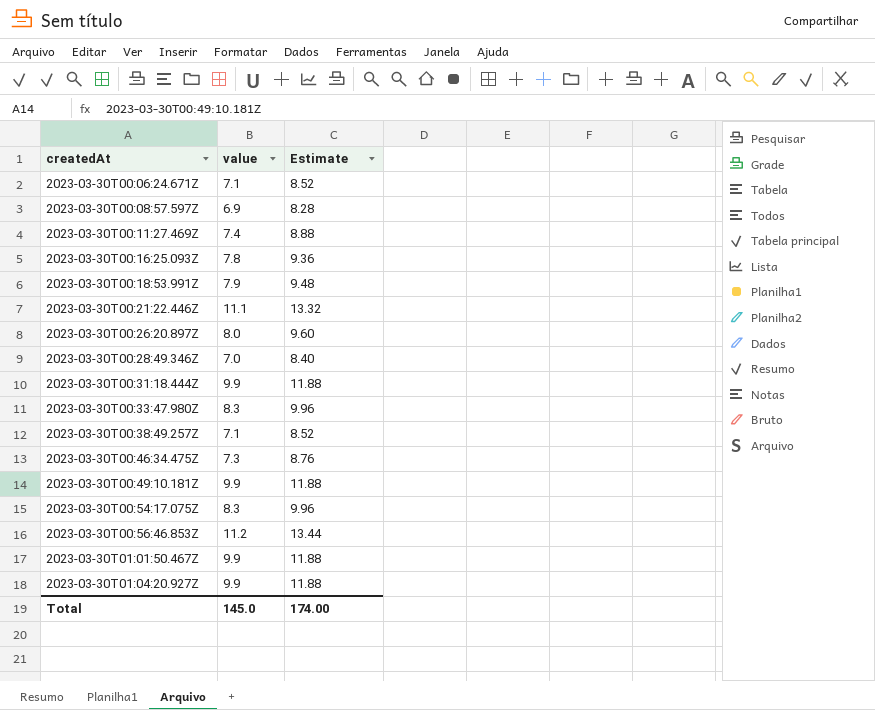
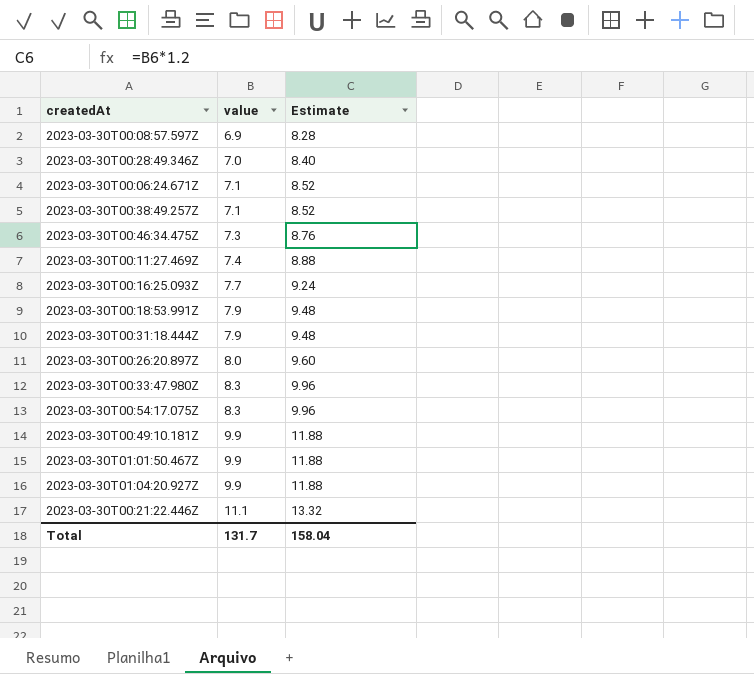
row order: createdAt ascending -> value ascending
row 2023-03-30T00:56:46.853Z: 11.2 | 13.44 -> none
2023-03-30T00:16:25.093Z | value: 7.8 -> 7.7
2023-03-30T00:16:25.093Z | Estimate: 9.36 -> 9.24
2023-03-30T00:31:18.444Z | value: 9.9 -> 7.9
2023-03-30T00:31:18.444Z | Estimate: 11.88 -> 9.48
Total | value: 145.0 -> 131.7
Total | Estimate: 174.00 -> 158.04

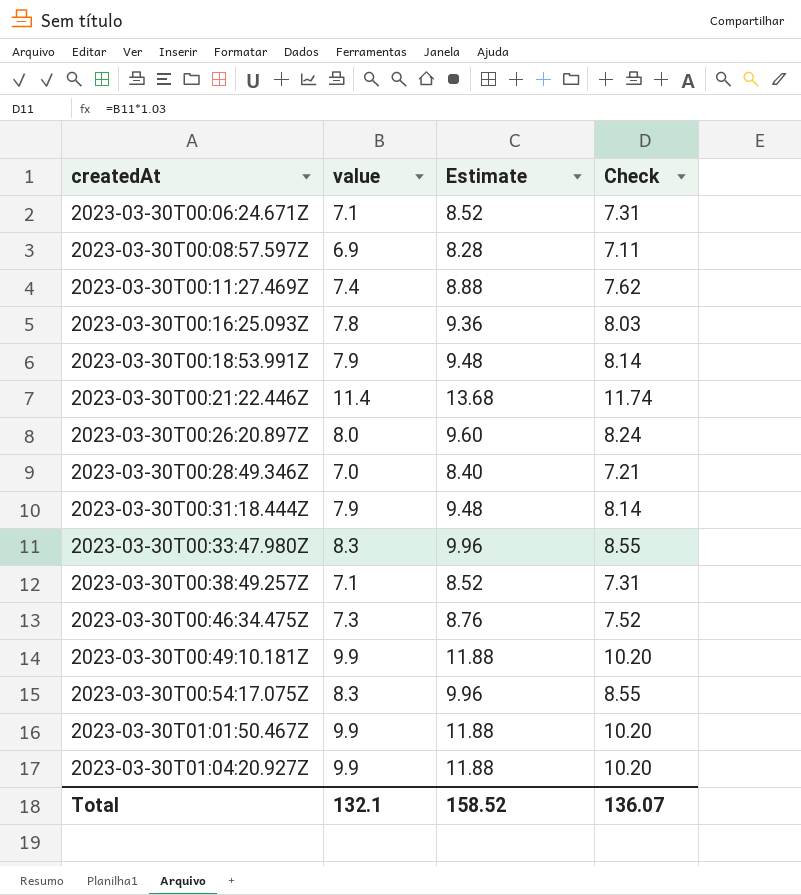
row order: value ascending -> createdAt ascending
column Check | formula: none -> [value] * 1.03
2023-03-30T00:16:25.093Z | value: 7.7 -> 7.8
2023-03-30T00:16:25.093Z | Estimate: 9.24 -> 9.36
2023-03-30T00:21:22.446Z | value: 11.1 -> 11.4
2023-03-30T00:21:22.446Z | Estimate: 13.32 -> 13.68
Total | value: 131.7 -> 132.1
Total | Estimate: 158.04 -> 158.52

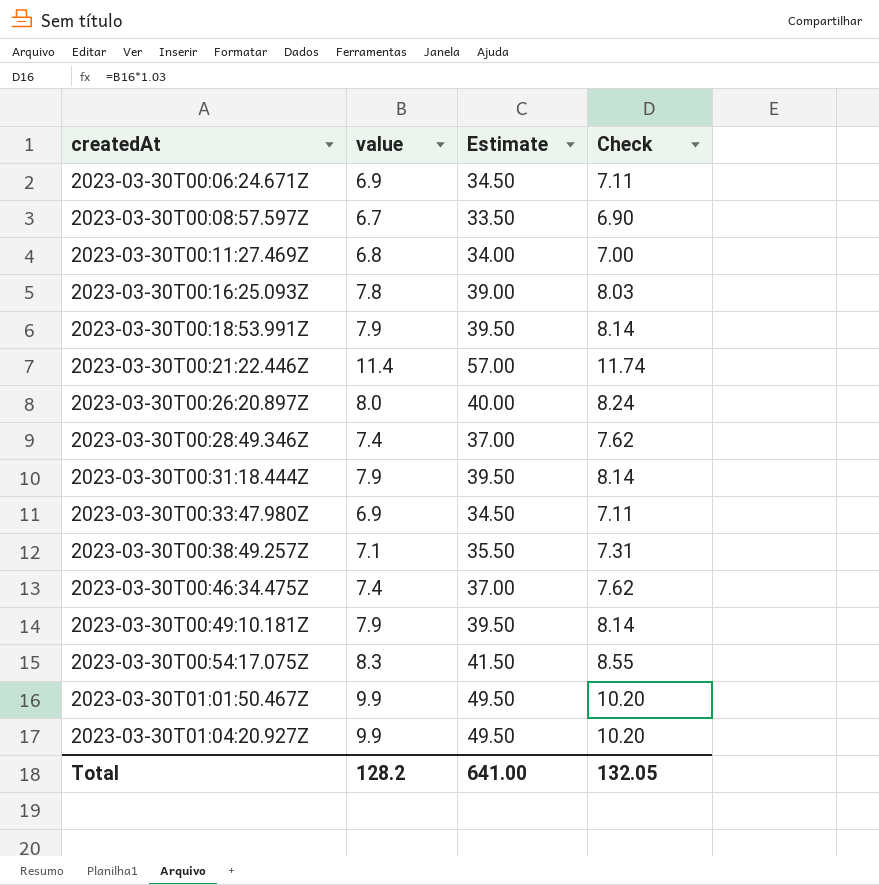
column Estimate | formula: [value] * 1.2 -> [value] * 5
2023-03-30T00:06:24.671Z | value: 7.1 -> 6.9
2023-03-30T00:06:24.671Z | Check: 7.31 -> 7.11
2023-03-30T00:08:57.597Z | value: 6.9 -> 6.7
2023-03-30T00:08:57.597Z | Check: 7.11 -> 6.90
2023-03-30T00:11:27.469Z | value: 7.4 -> 6.8
2023-03-30T00:11:27.469Z | Check: 7.62 -> 7.00
2023-03-30T00:28:49.346Z | value: 7.0 -> 7.4
2023-03-30T00:28:49.346Z | Check: 7.21 -> 7.62
2023-03-30T00:33:47.980Z | value: 8.3 -> 6.9
2023-03-30T00:33:47.980Z | Check: 8.55 -> 7.11
2023-03-30T00:46:34.475Z | value: 7.3 -> 7.4
2023-03-30T00:46:34.475Z | Check: 7.52 -> 7.62
2023-03-30T00:49:10.181Z | value: 9.9 -> 7.9
2023-03-30T00:49:10.181Z | Check: 10.20 -> 8.14
Total | value: 132.1 -> 128.2
Total | Estimate: 158.52 -> 641.00
Total | Check: 136.07 -> 132.05

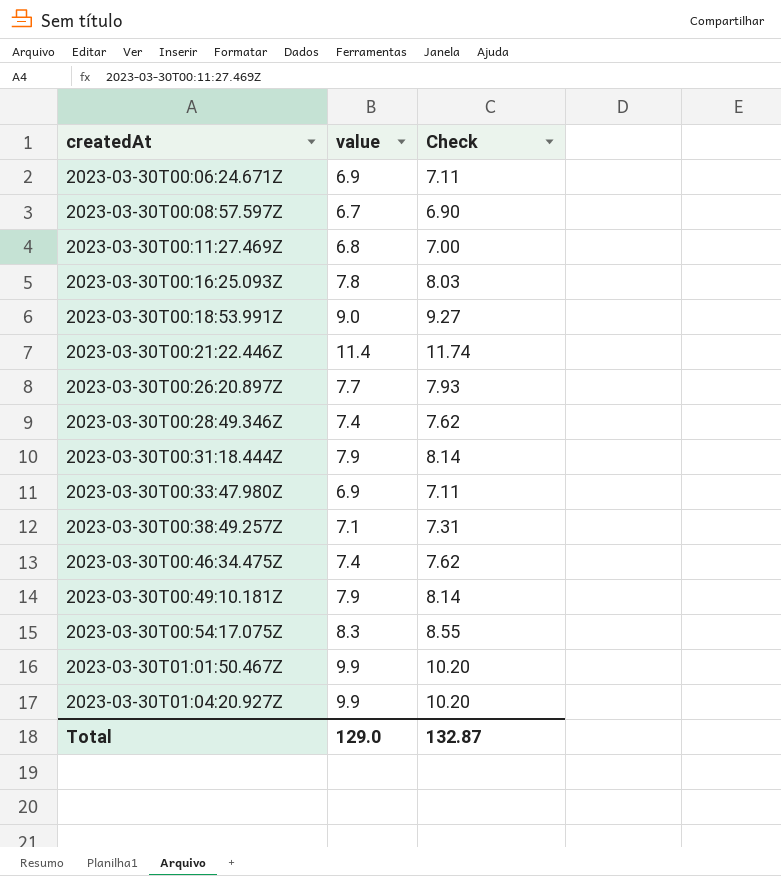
column Estimate | formula: [value] * 5 -> none
2023-03-30T00:18:53.991Z | value: 7.9 -> 9.0
2023-03-30T00:18:53.991Z | Check: 8.14 -> 9.27
2023-03-30T00:26:20.897Z | value: 8.0 -> 7.7
2023-03-30T00:26:20.897Z | Check: 8.24 -> 7.93
Total | value: 128.2 -> 129.0
Total | Check: 132.05 -> 132.87

